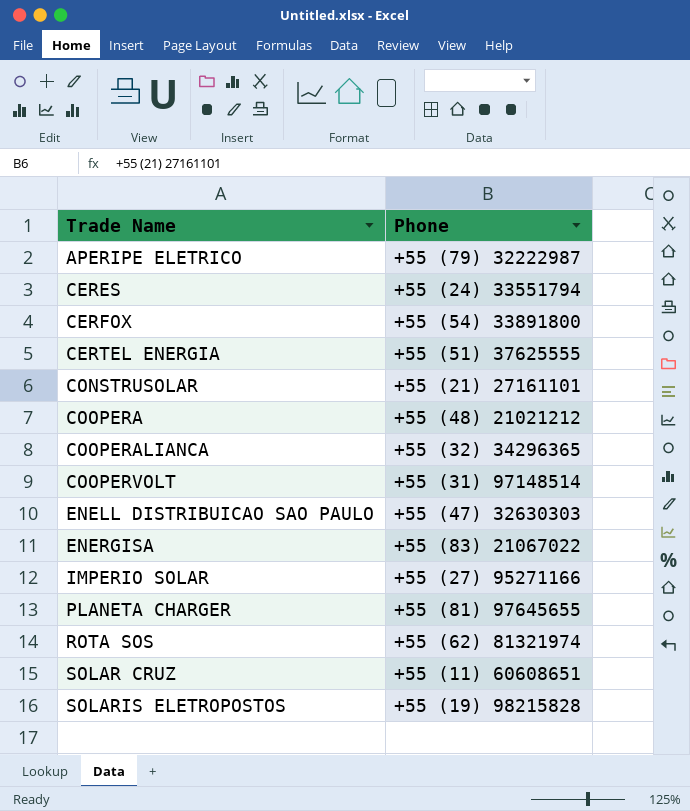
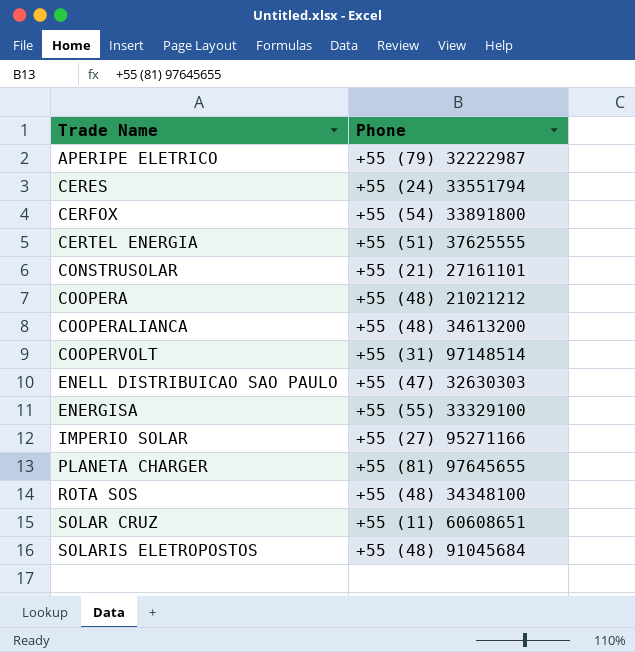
COOPERALIANCA | Phone: +55 (32) 34296365 -> +55 (48) 34613200
ENERGISA | Phone: +55 (83) 21067022 -> +55 (55) 33329100
ROTA SOS | Phone: +55 (62) 81321974 -> +55 (48) 34348100
SOLARIS ELETROPOSTOS | Phone: +55 (19) 98215828 -> +55 (48) 91045684

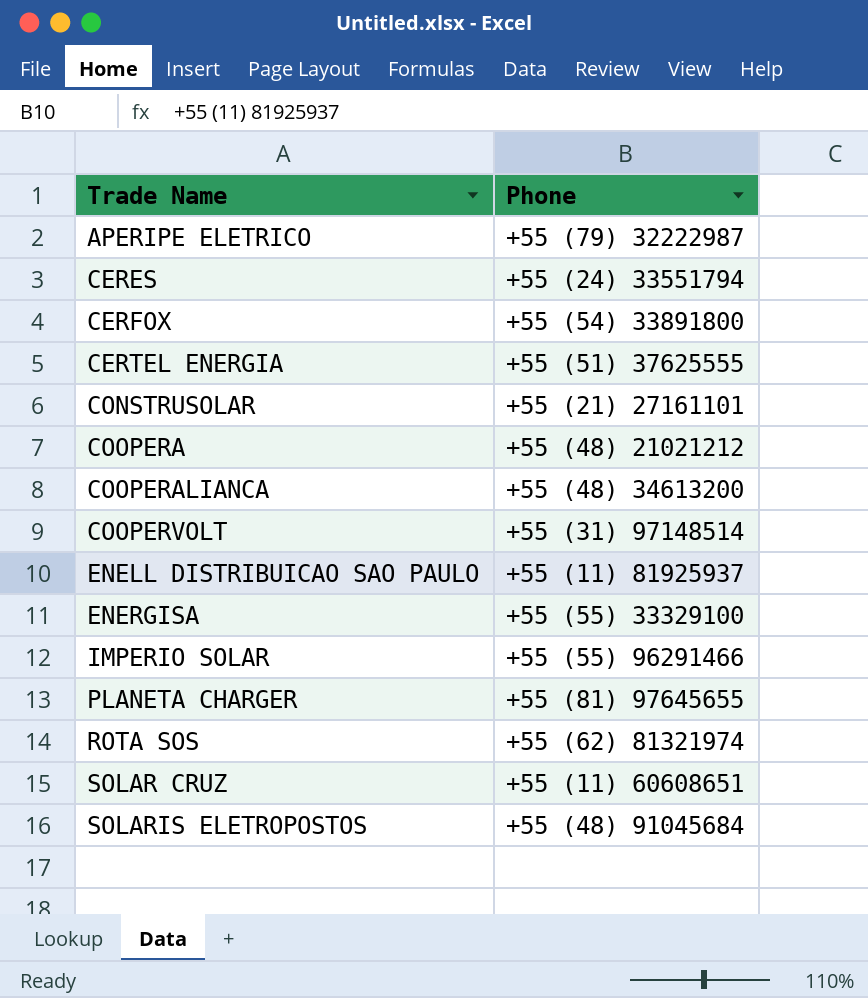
ENELL DISTRIBUICAO SAO PAULO | Phone: +55 (47) 32630303 -> +55 (11) 81925937
IMPERIO SOLAR | Phone: +55 (27) 95271166 -> +55 (55) 96291466
ROTA SOS | Phone: +55 (48) 34348100 -> +55 (62) 81321974

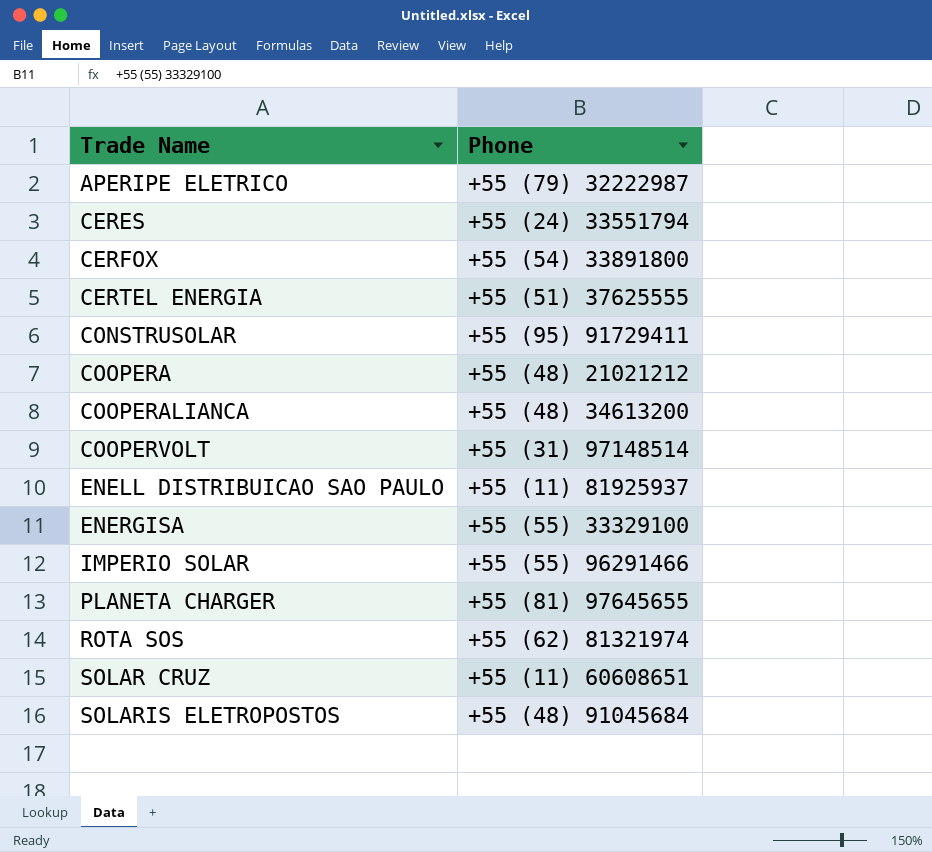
CONSTRUSOLAR | Phone: +55 (21) 27161101 -> +55 (95) 91729411

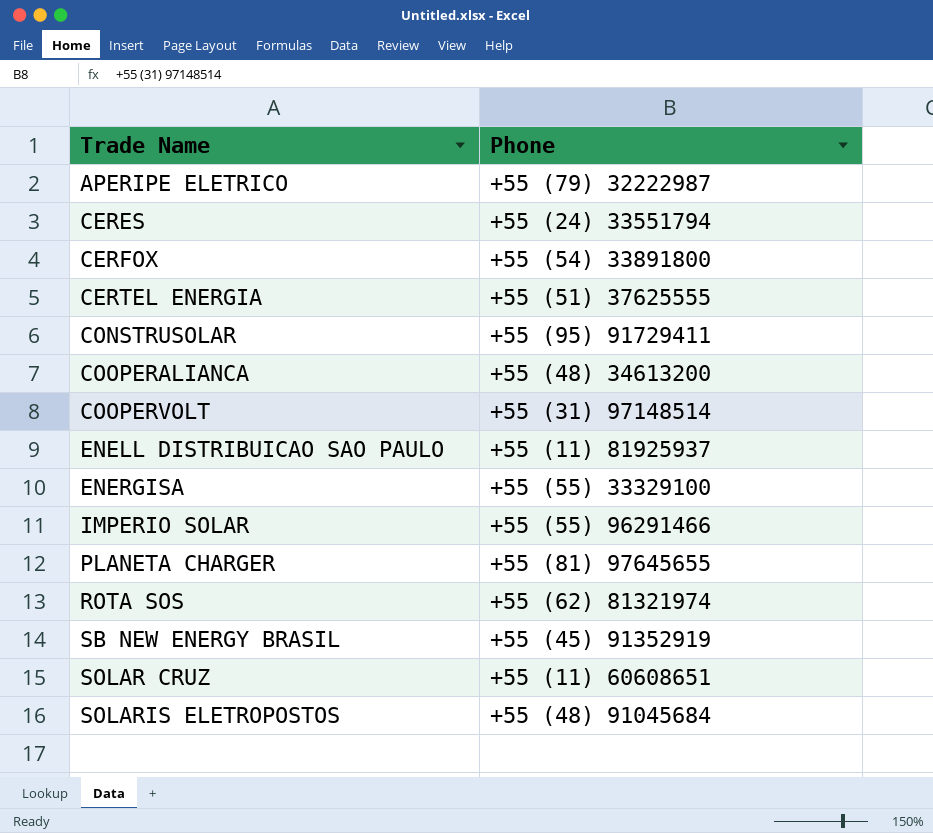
row COOPERA: +55 (48) 21021212 -> none
row SB NEW ENERGY BRASIL: none -> +55 (45) 91352919

